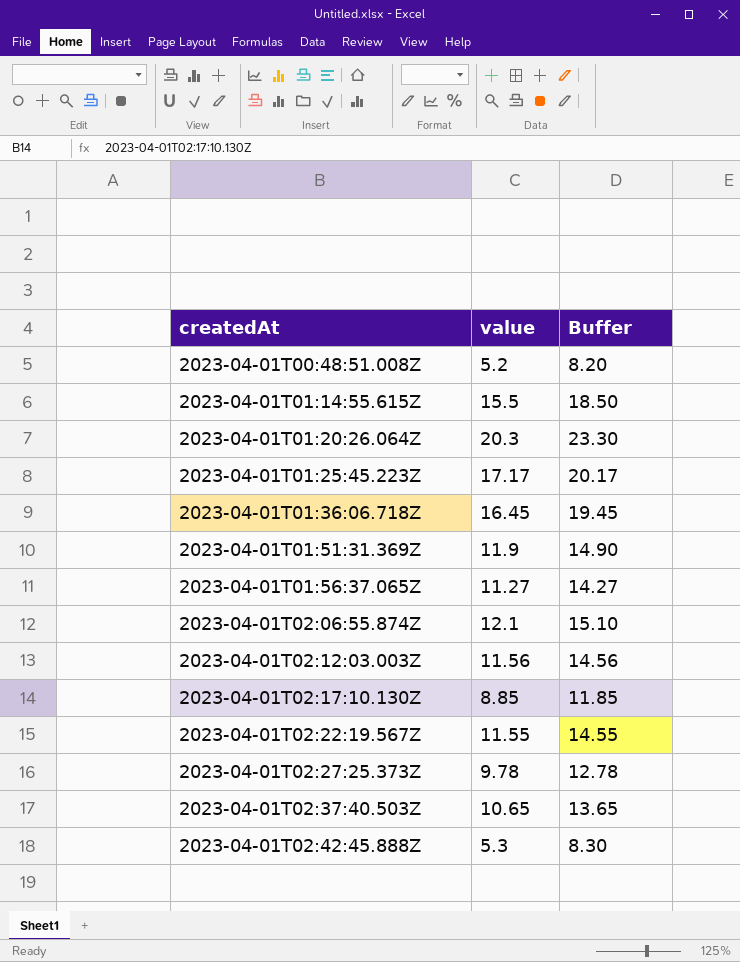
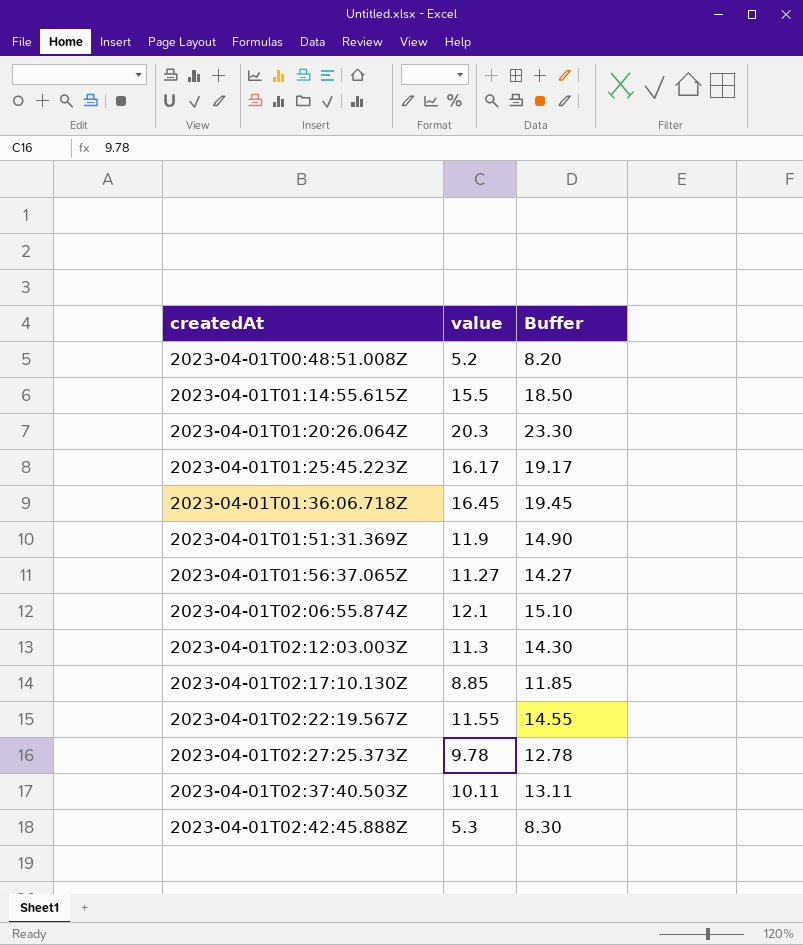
2023-04-01T01:25:45.223Z | value: 17.17 -> 16.17
2023-04-01T01:25:45.223Z | Buffer: 20.17 -> 19.17
2023-04-01T02:12:03.003Z | value: 11.56 -> 11.3
2023-04-01T02:12:03.003Z | Buffer: 14.56 -> 14.30
2023-04-01T02:37:40.503Z | value: 10.65 -> 10.11
2023-04-01T02:37:40.503Z | Buffer: 13.65 -> 13.11

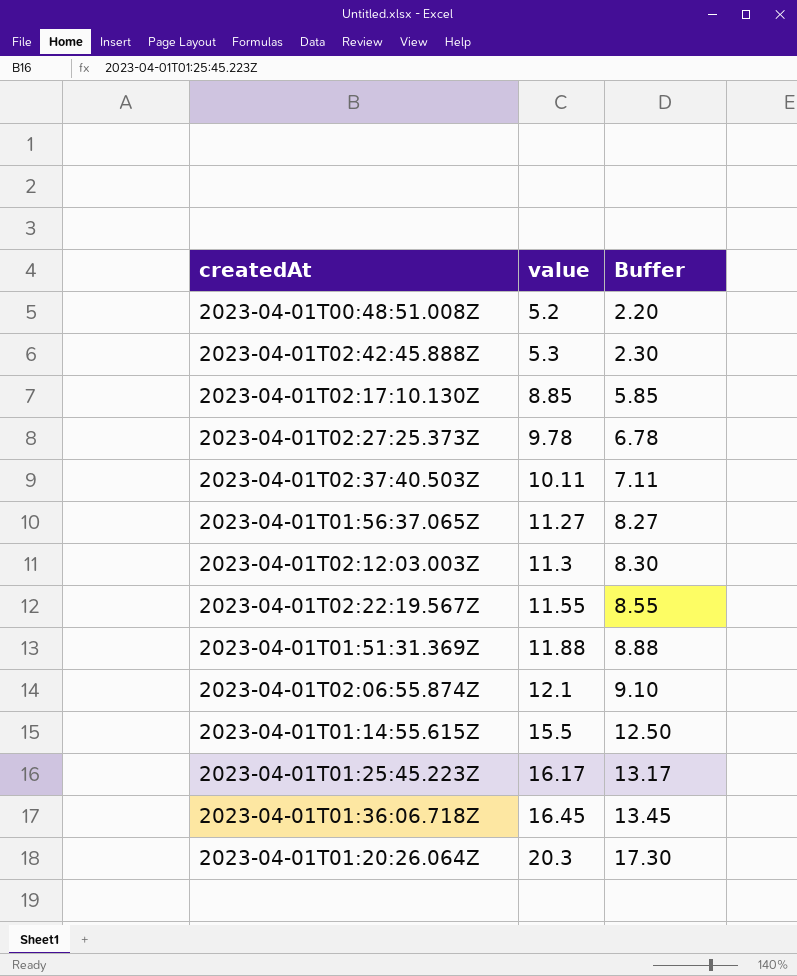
row order: createdAt ascending -> value ascending
column Buffer | formula: [value] + 3 -> [value] - 3
2023-04-01T01:51:31.369Z | value: 11.9 -> 11.88

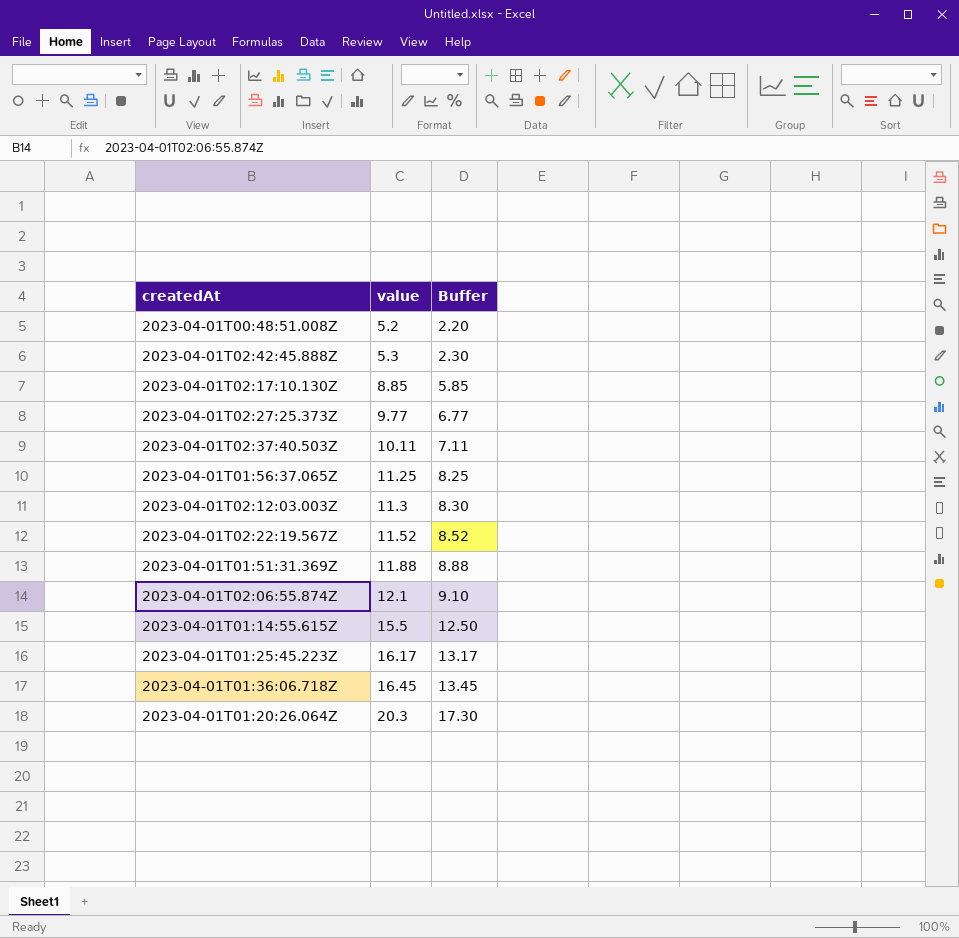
2023-04-01T02:27:25.373Z | value: 9.78 -> 9.77
2023-04-01T02:27:25.373Z | Buffer: 6.78 -> 6.77
2023-04-01T01:56:37.065Z | value: 11.27 -> 11.25
2023-04-01T01:56:37.065Z | Buffer: 8.27 -> 8.25
2023-04-01T02:22:19.567Z | value: 11.55 -> 11.52
2023-04-01T02:22:19.567Z | Buffer: 8.55 -> 8.52

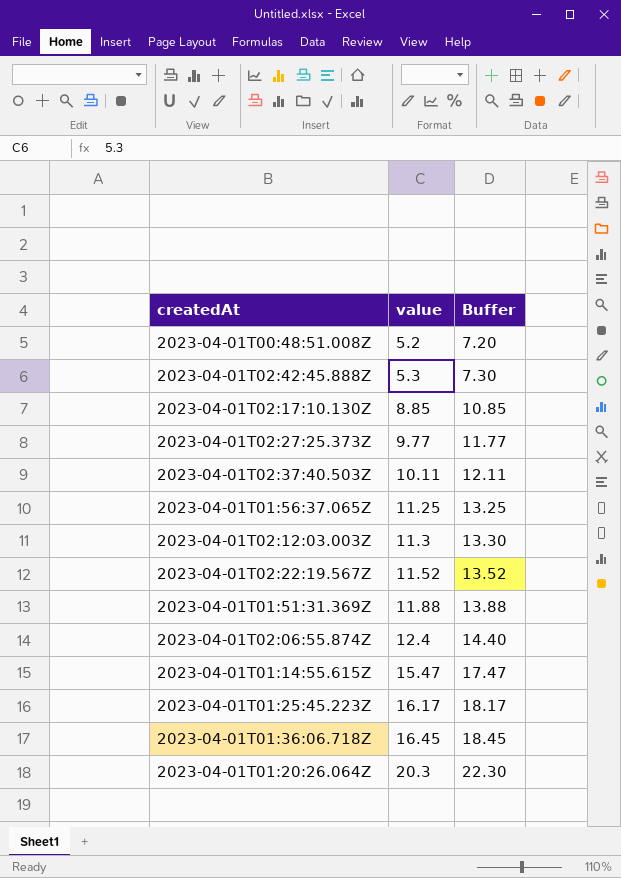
column Buffer | formula: [value] - 3 -> [value] + 2
2023-04-01T02:06:55.874Z | value: 12.1 -> 12.4
2023-04-01T01:14:55.615Z | value: 15.5 -> 15.47

